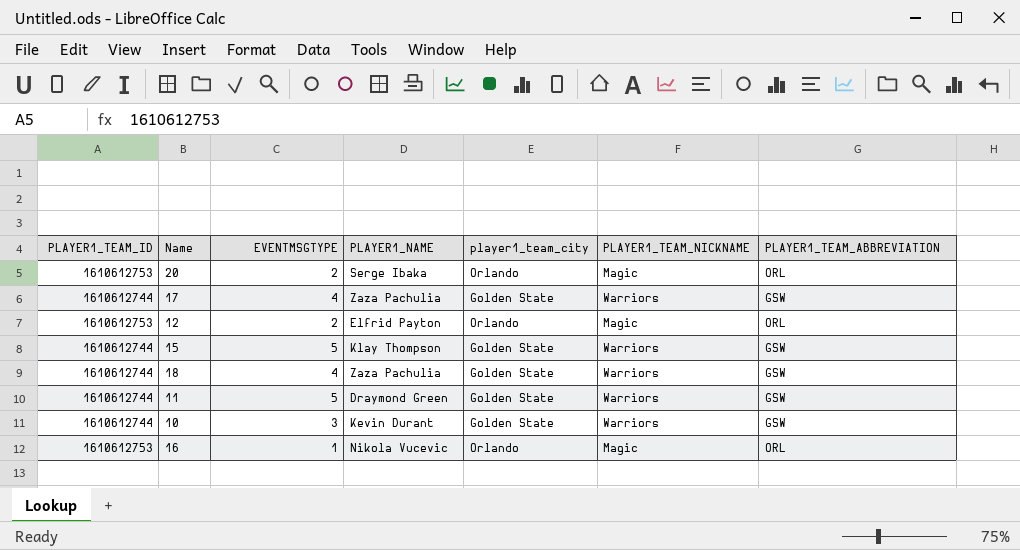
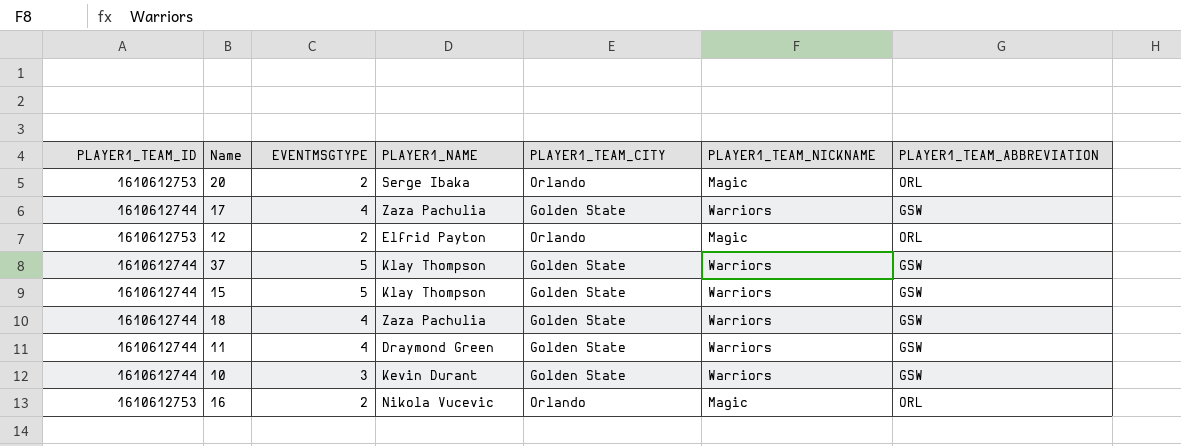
column name: player1_team_city -> PLAYER1_TEAM_CITY
row 37: none -> 1610612744 | 5 | Klay Thompson | Golden State | Warriors | GSW
11 | EVENTMSGTYPE: 5 -> 4
16 | EVENTMSGTYPE: 1 -> 2

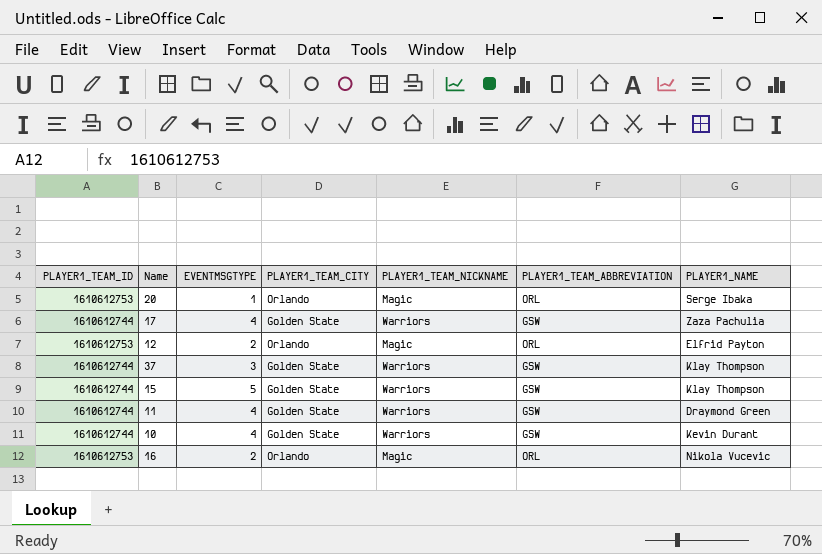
column PLAYER1_NAME | position: 4 -> 7
row 18: 1610612744 | 4 | Zaza Pachulia | Golden State | Warriors | GSW -> none
20 | EVENTMSGTYPE: 2 -> 1
37 | EVENTMSGTYPE: 5 -> 3
10 | EVENTMSGTYPE: 3 -> 4

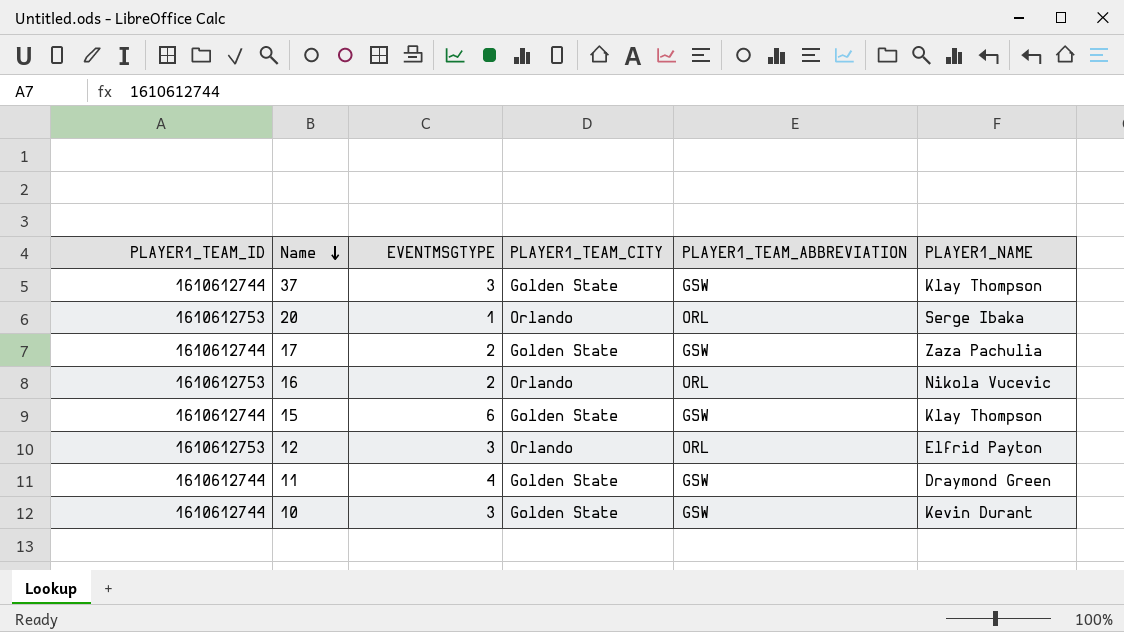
row order: none -> Name descending
column PLAYER1_TEAM_NICKNAME | position: 5 -> none
17 | EVENTMSGTYPE: 4 -> 2
15 | EVENTMSGTYPE: 5 -> 6
12 | EVENTMSGTYPE: 2 -> 3
10 | EVENTMSGTYPE: 4 -> 3

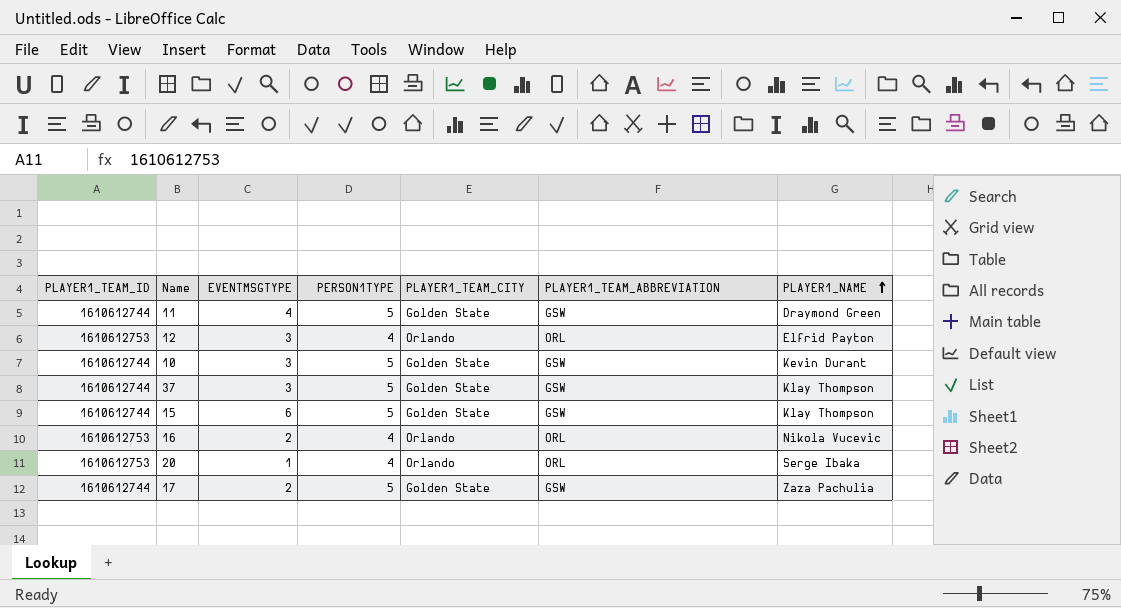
row order: Name descending -> PLAYER1_NAME ascending
column PERSON1TYPE | position: none -> 4

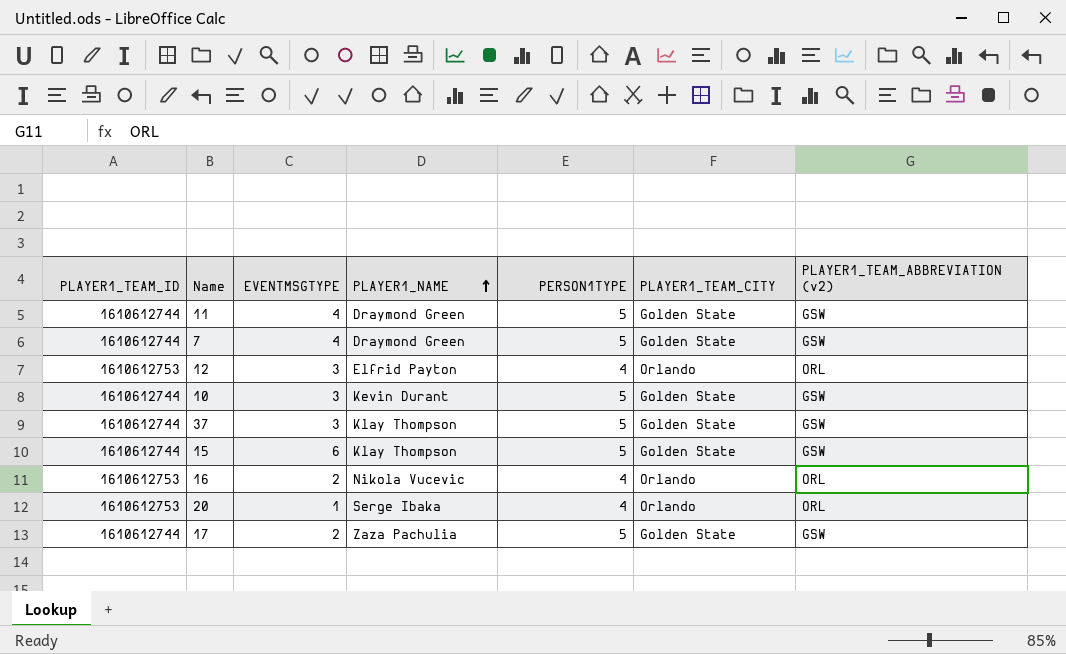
column PLAYER1_NAME | position: 7 -> 4
column name: PLAYER1_TEAM_ABBREVIATION -> PLAYER1_TEAM_ABBREVIATION (v2)
row 7: none -> 1610612744 | 4 | Draymond Green | 5 | Golden State | GSW

